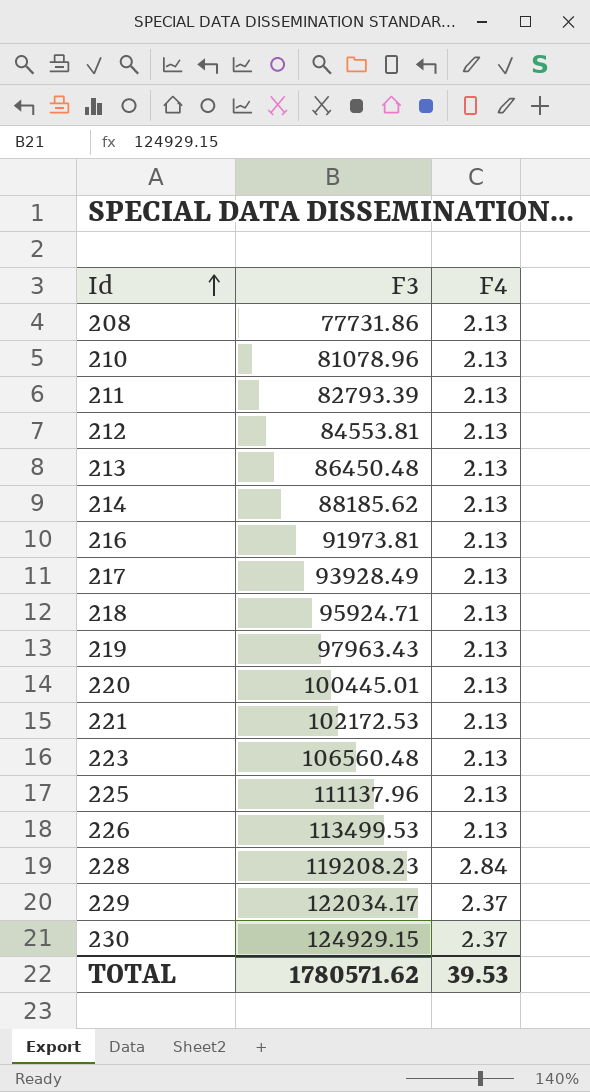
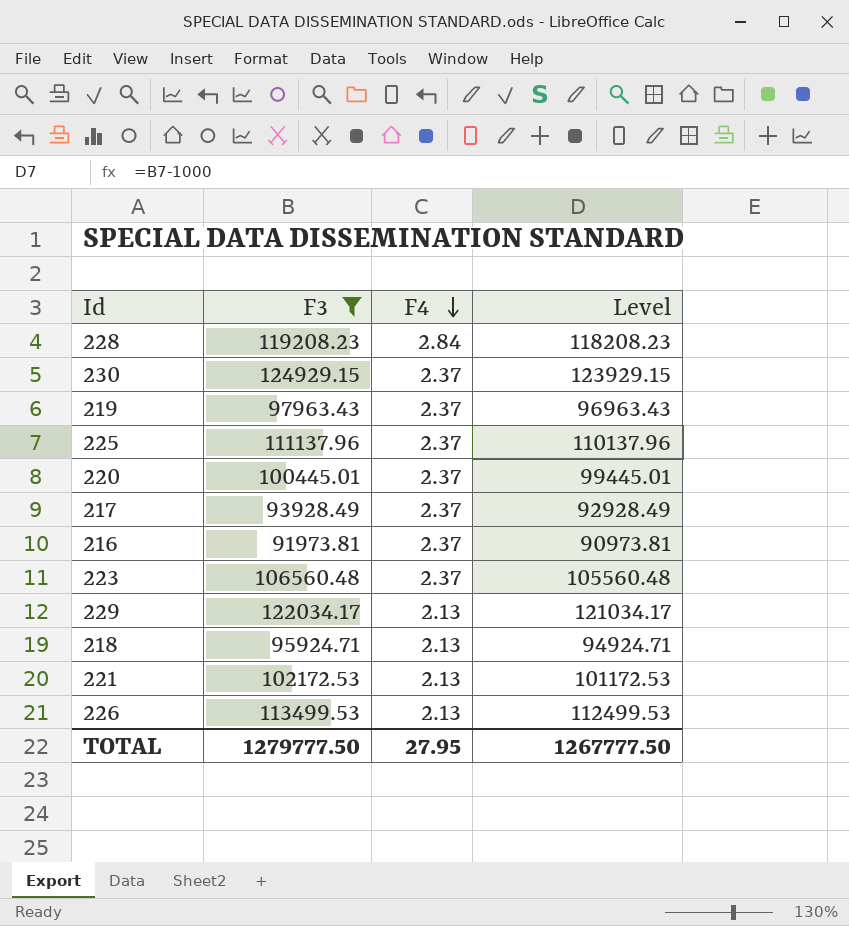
filter: none -> F3 >= 91973.81
row order: Id ascending -> F4 descending
column Level | formula: none -> [F3] - 1000
219 | F4: 2.13 -> 2.37
225 | F4: 2.13 -> 2.37
220 | F4: 2.13 -> 2.37
217 | F4: 2.13 -> 2.37
216 | F4: 2.13 -> 2.37
223 | F4: 2.13 -> 2.37
229 | F4: 2.37 -> 2.13
TOTAL | F3: 1780571.62 -> 1279777.50
TOTAL | F4: 39.53 -> 27.95

